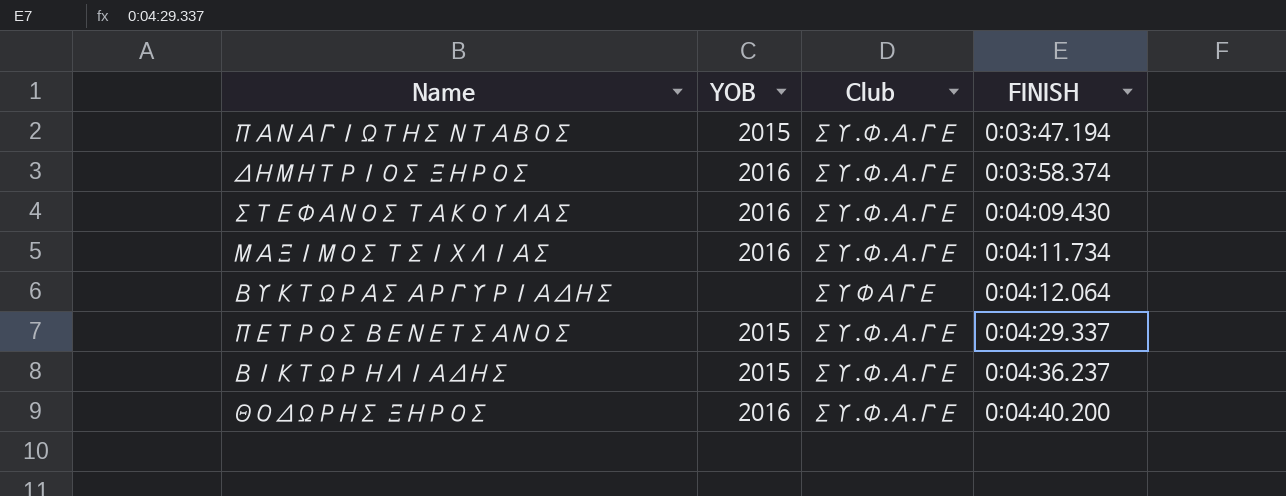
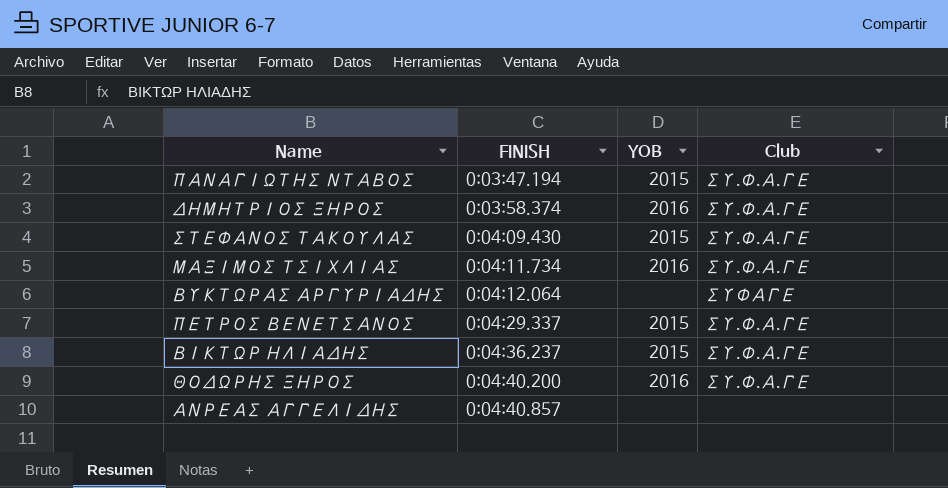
column FINISH | position: 4 -> 2
ΣΤΕΦΑΝΟΣ ΤΑΚΟΥΛΑΣ | YOB: 2016 -> 2015
row ΑΝΡΕΑΣ ΑΓΓΕΛΙΔΗΣ: none -> 0:04:40.857 | none | none

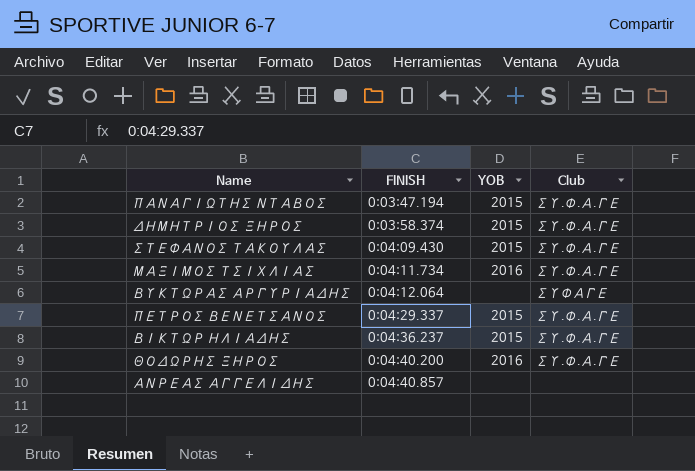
ΔΗΜΗΤΡΙΟΣ ΞΗΡΟΣ | YOB: 2016 -> 2015

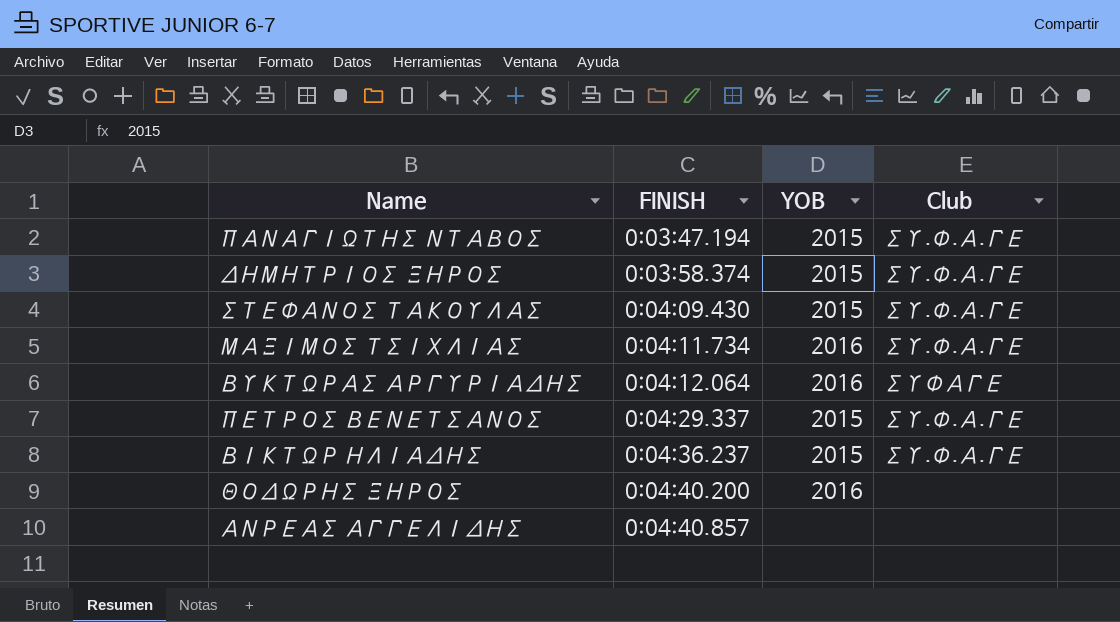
ΒΥΚΤΩΡΑΣ ΑΡΓΥΡΙΑΔΗΣ | YOB: none -> 2016
ΘΟΔΩΡΗΣ ΞΗΡΟΣ | Club: ΣΥ.Φ.Α.ΓΕ -> none

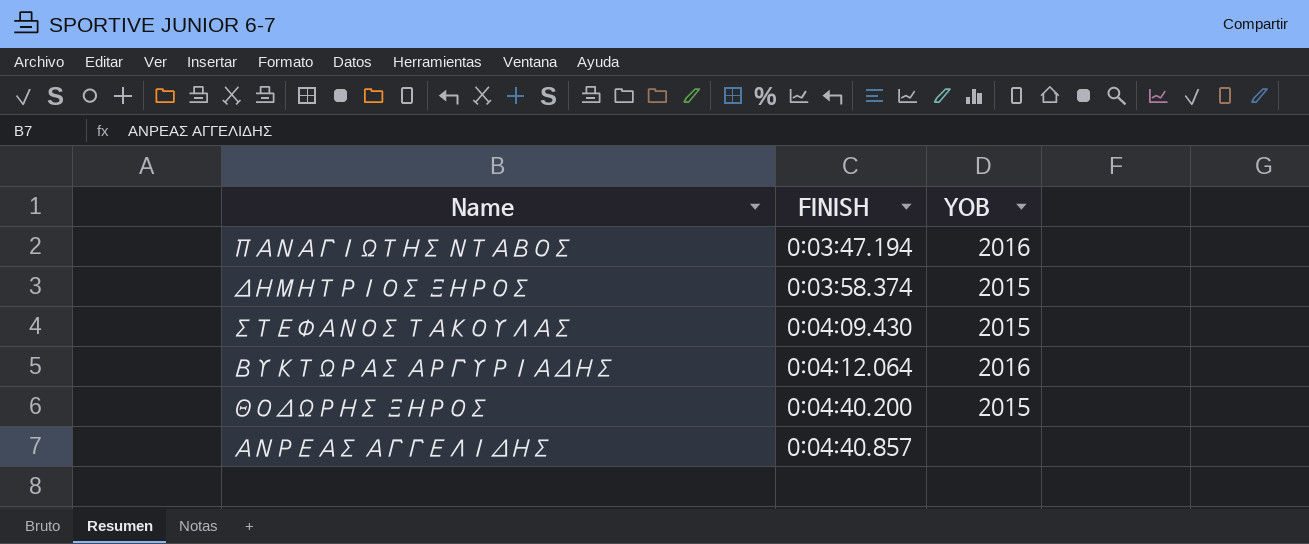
column Club | position: 4 -> none
row ΜΑΞΙΜΟΣ ΤΣΙΧΛΙΑΣ: 0:04:11.734 | 2016 | ΣΥ.Φ.Α.ΓΕ -> none
row ΠΕΤΡΟΣ ΒΕΝΕΤΣΑΝΟΣ: 0:04:29.337 | 2015 | ΣΥ.Φ.Α.ΓΕ -> none
row ΒΙΚΤΩΡ ΗΛΙΑΔΗΣ: 0:04:36.237 | 2015 | ΣΥ.Φ.Α.ΓΕ -> none
ΠΑΝΑΓΙΩΤΗΣ ΝΤΑΒΟΣ | YOB: 2015 -> 2016
ΘΟΔΩΡΗΣ ΞΗΡΟΣ | YOB: 2016 -> 2015

